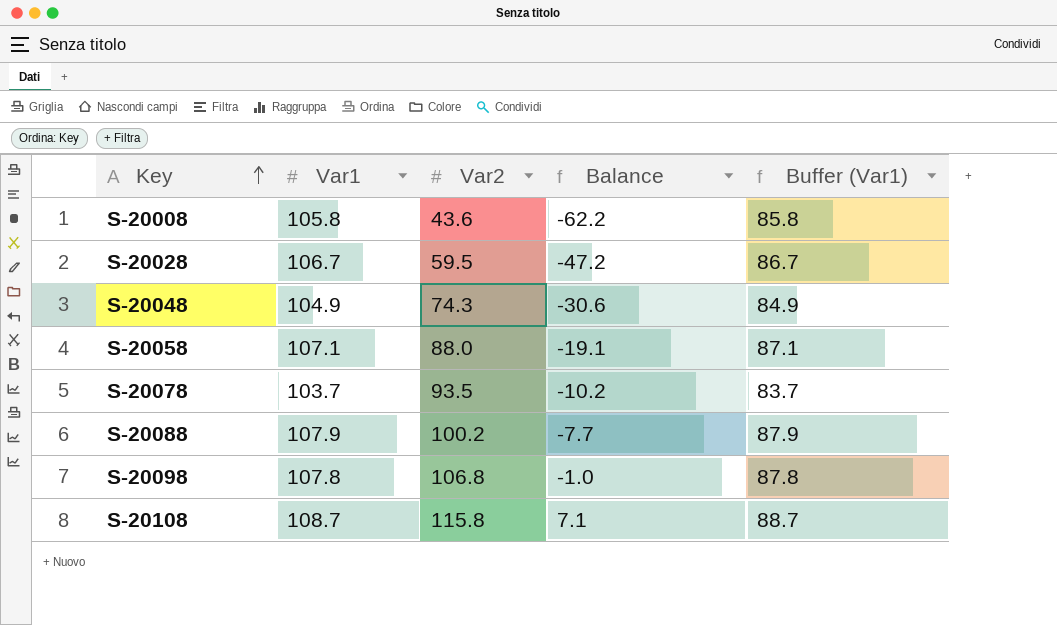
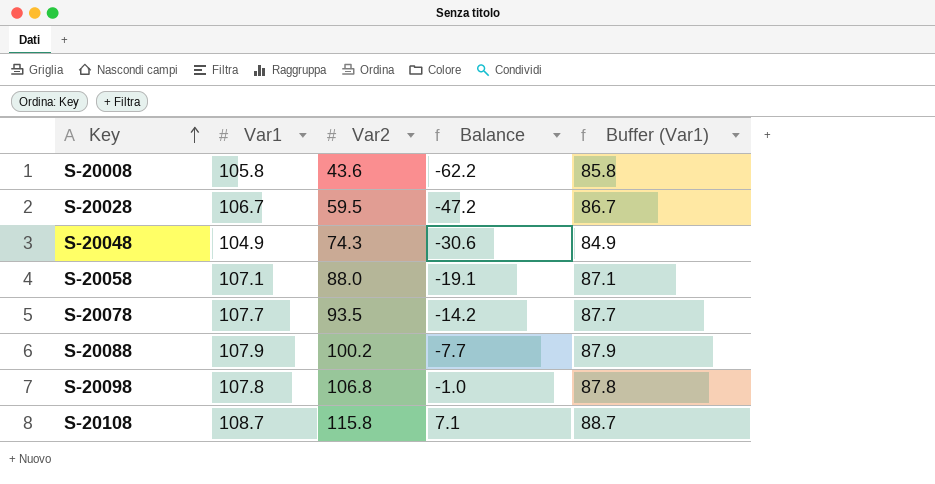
S-20078 | Var1: 103.7 -> 107.7
S-20078 | Balance: -10.2 -> -14.2
S-20078 | Buffer (Var1): 83.7 -> 87.7

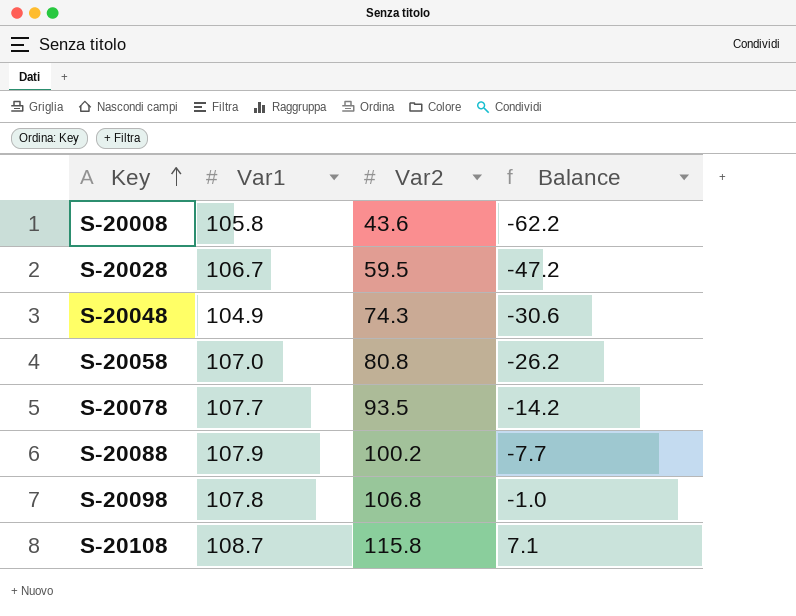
column Buffer (Var1) | formula: [Var1] - 20 -> none
S-20058 | Var1: 107.1 -> 107.0
S-20058 | Var2: 88.0 -> 80.8
S-20058 | Balance: -19.1 -> -26.2

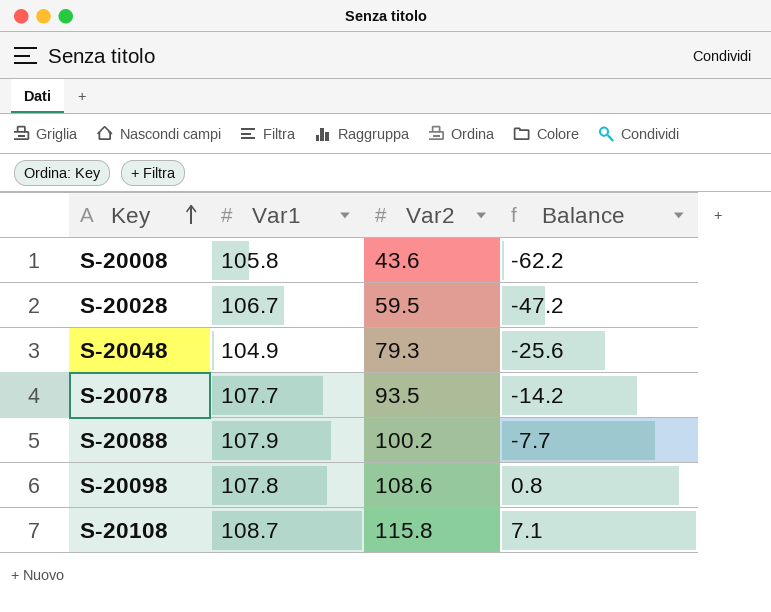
row S-20058: 107.0 | 80.8 | -26.2 -> none
S-20048 | Var2: 74.3 -> 79.3
S-20048 | Balance: -30.6 -> -25.6
S-20098 | Var2: 106.8 -> 108.6
S-20098 | Balance: -1.0 -> 0.8

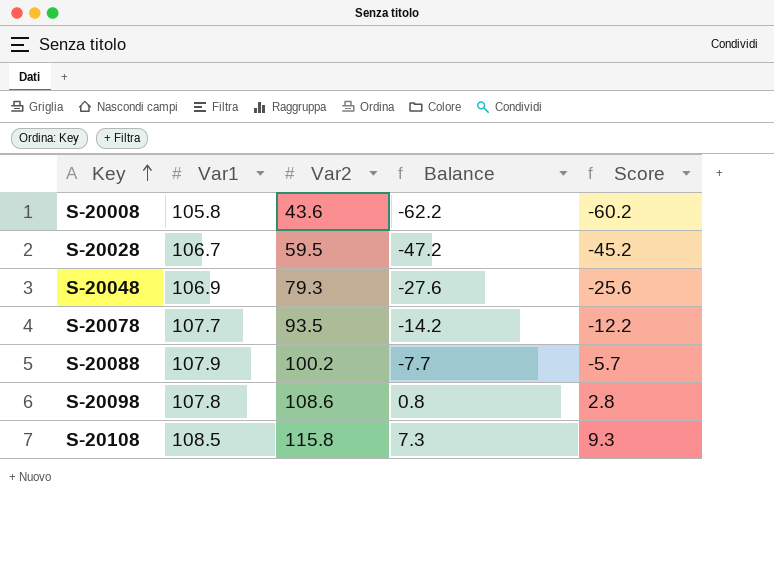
column Score | formula: none -> [Balance] + 2
S-20048 | Var1: 104.9 -> 106.9
S-20048 | Balance: -25.6 -> -27.6
S-20108 | Var1: 108.7 -> 108.5
S-20108 | Balance: 7.1 -> 7.3

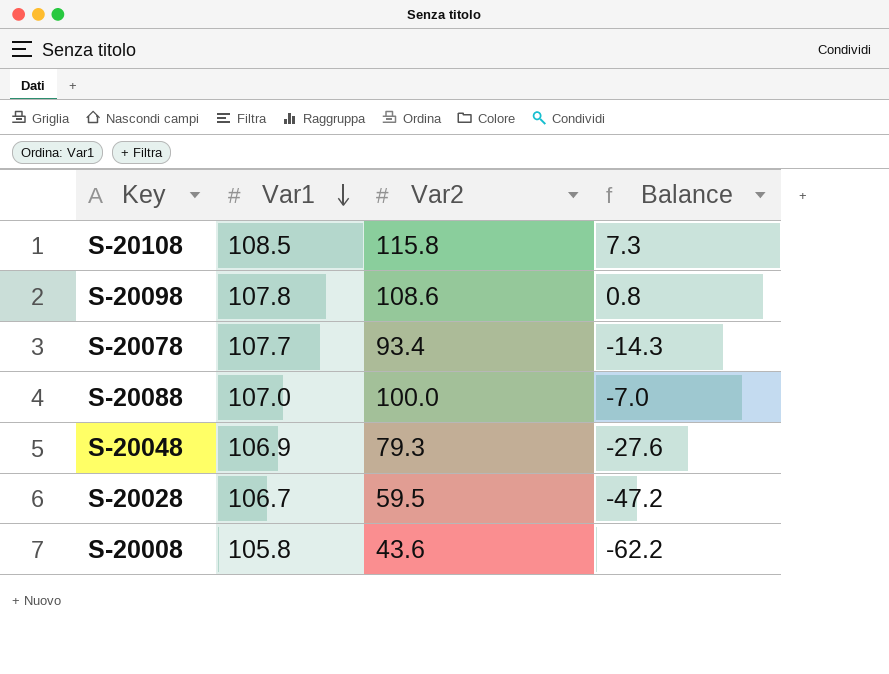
row order: Key ascending -> Var1 descending
column Score | formula: [Balance] + 2 -> none
S-20078 | Var2: 93.5 -> 93.4
S-20078 | Balance: -14.2 -> -14.3
S-20088 | Var1: 107.9 -> 107.0
S-20088 | Var2: 100.2 -> 100.0
S-20088 | Balance: -7.7 -> -7.0

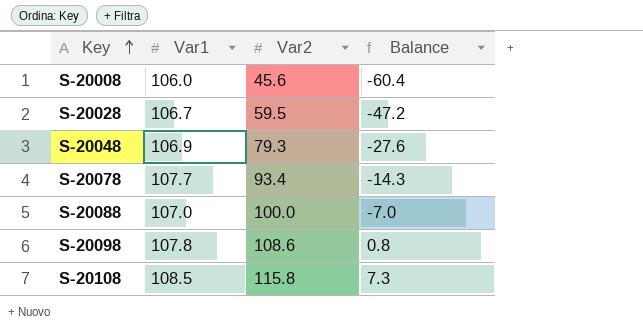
row order: Var1 descending -> Key ascending
S-20008 | Var1: 105.8 -> 106.0
S-20008 | Var2: 43.6 -> 45.6
S-20008 | Balance: -62.2 -> -60.4

